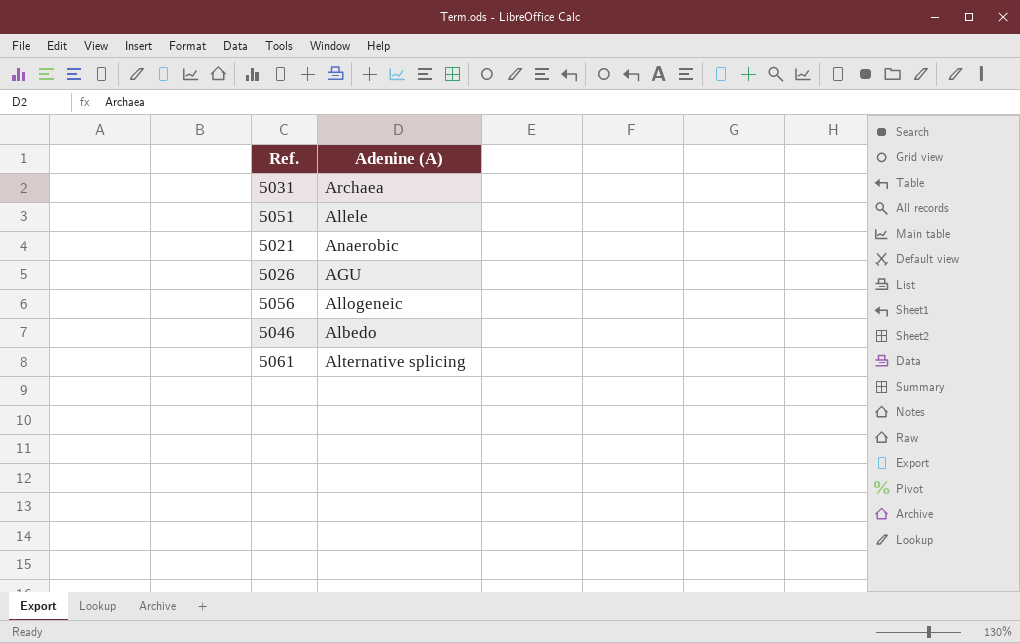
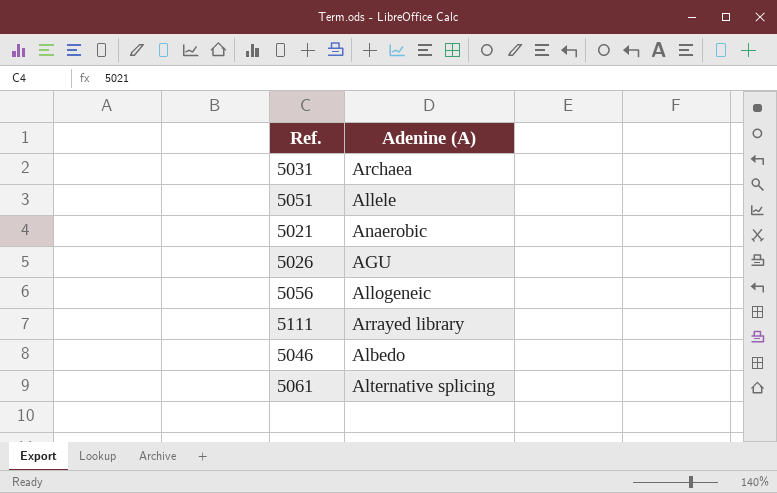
row 5111: none -> Arrayed library

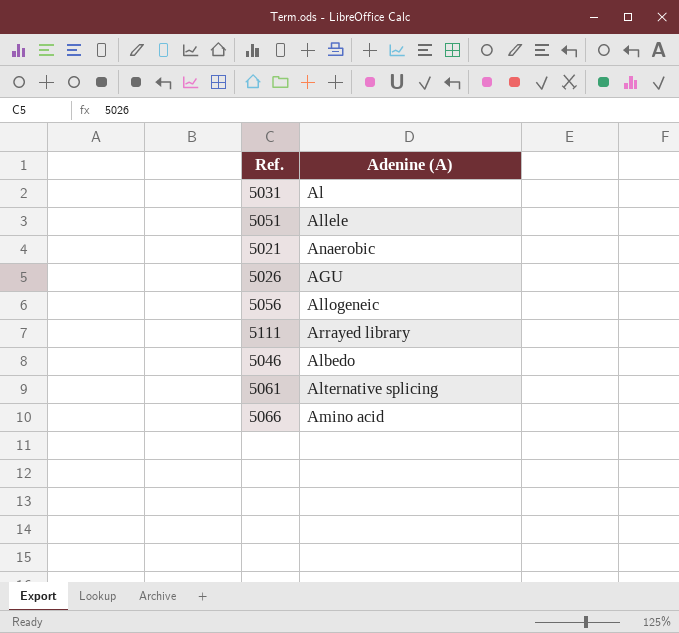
5031 | Adenine (A): Archaea -> Al
row 5066: none -> Amino acid

